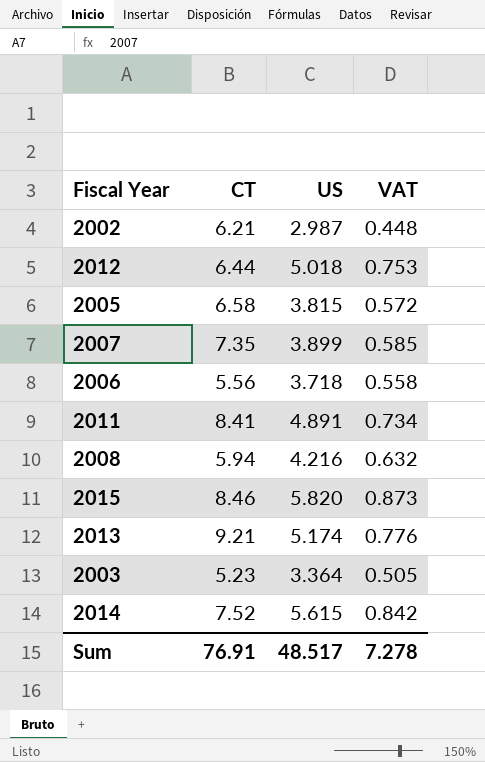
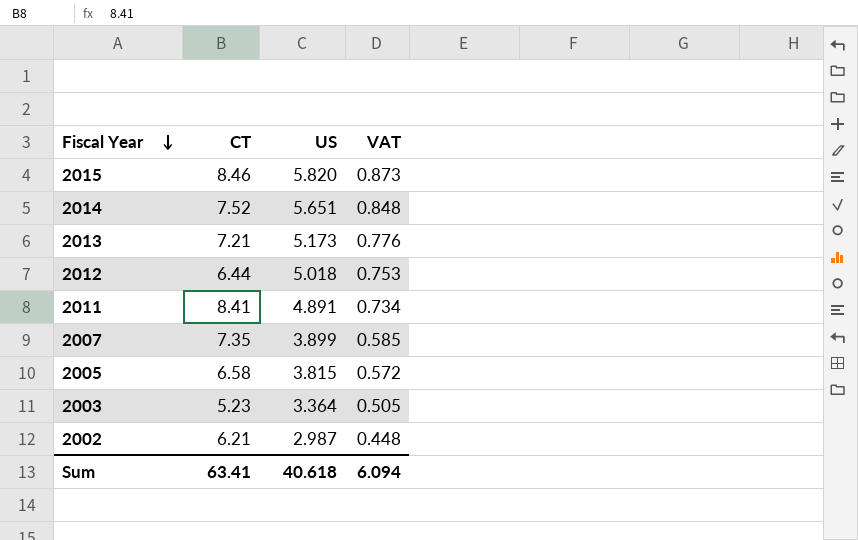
row order: none -> Fiscal Year descending
row 2006: 5.56 | 3.718 | 0.558 -> none
row 2008: 5.94 | 4.216 | 0.632 -> none
2014 | US: 5.615 -> 5.651
2014 | VAT: 0.842 -> 0.848
2013 | CT: 9.21 -> 7.21
2013 | US: 5.174 -> 5.173
Sum | CT: 76.91 -> 63.41
Sum | US: 48.517 -> 40.618
Sum | VAT: 7.278 -> 6.094

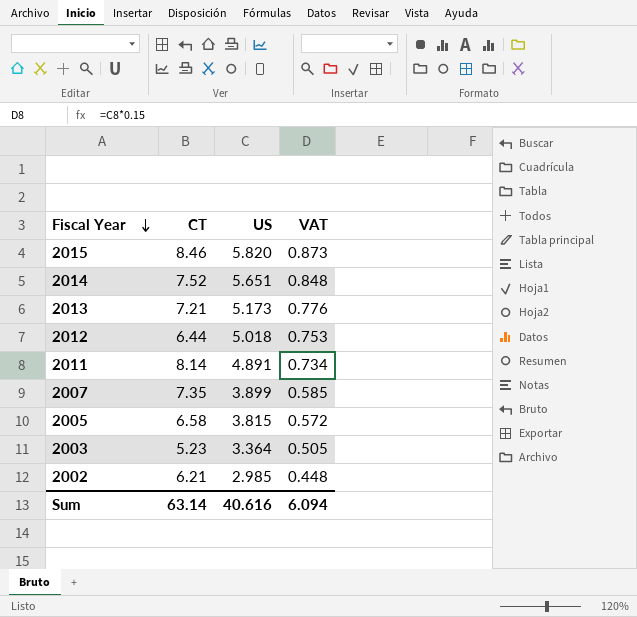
2011 | CT: 8.41 -> 8.14
2002 | US: 2.987 -> 2.985
Sum | CT: 63.41 -> 63.14
Sum | US: 40.618 -> 40.616

